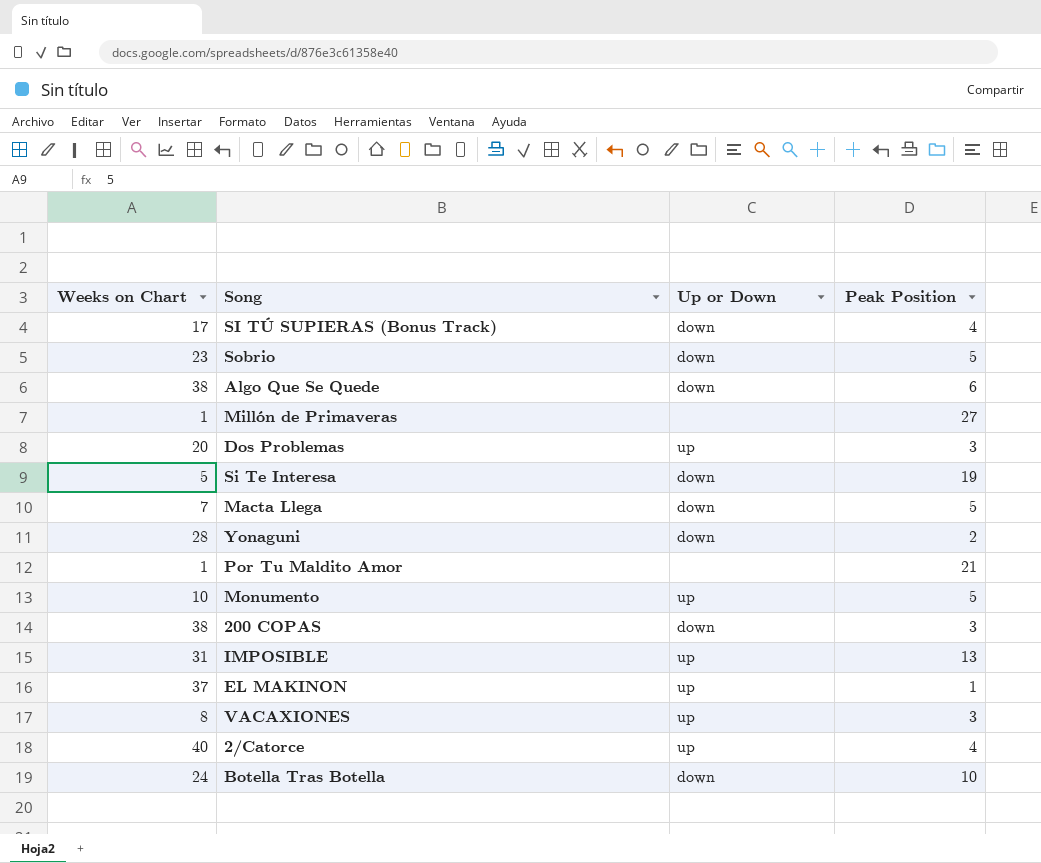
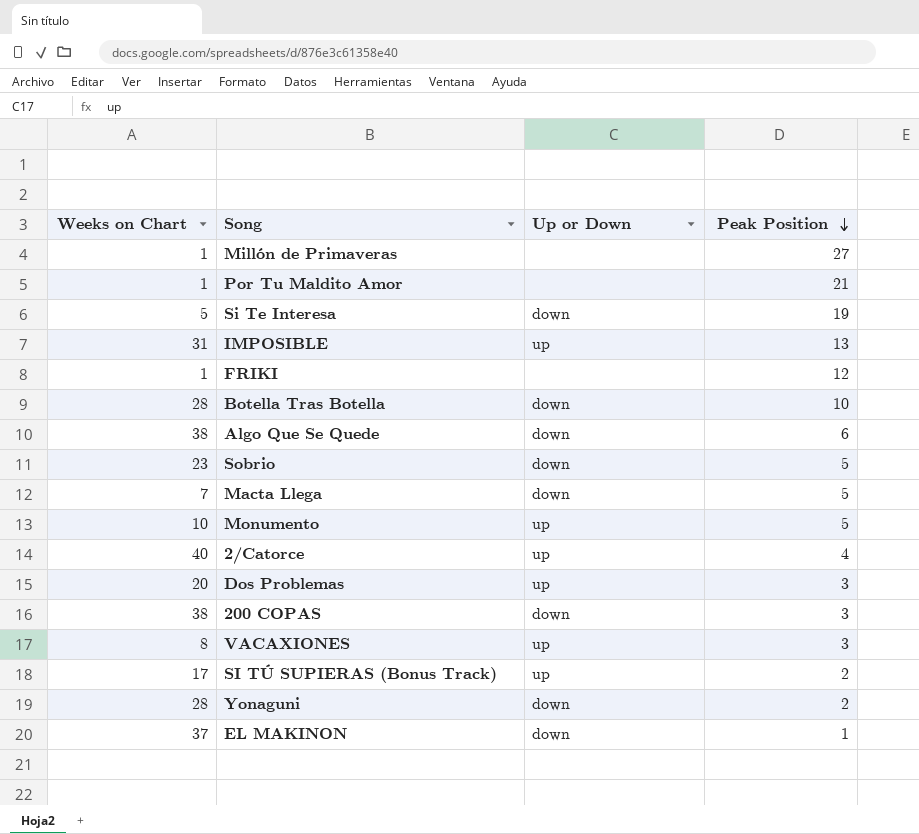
row order: none -> Peak Position descending
row FRIKI: none -> 1 | none | 12
Botella Tras Botella | Weeks on Chart: 24 -> 28
SI TÚ SUPIERAS (Bonus Track) | Up or Down: down -> up
SI TÚ SUPIERAS (Bonus Track) | Peak Position: 4 -> 2
EL MAKINON | Up or Down: up -> down

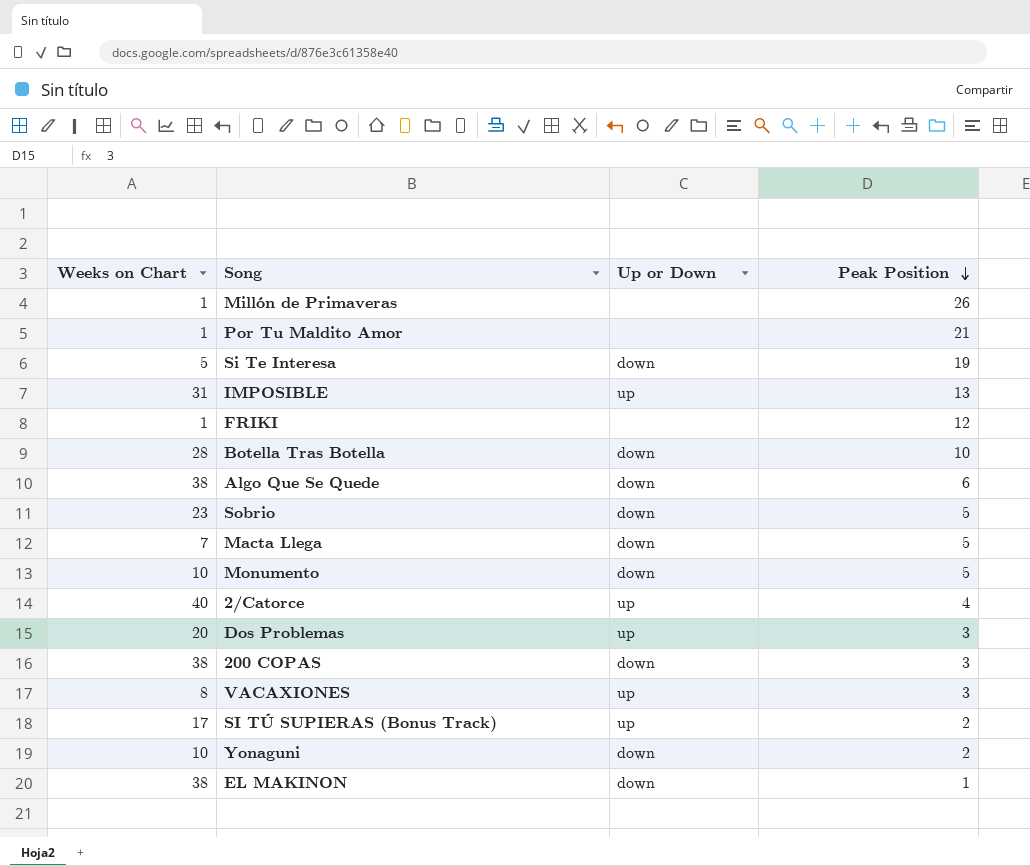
Millón de Primaveras | Peak Position: 27 -> 26
Monumento | Up or Down: up -> down
Yonaguni | Weeks on Chart: 28 -> 10
EL MAKINON | Weeks on Chart: 37 -> 38

